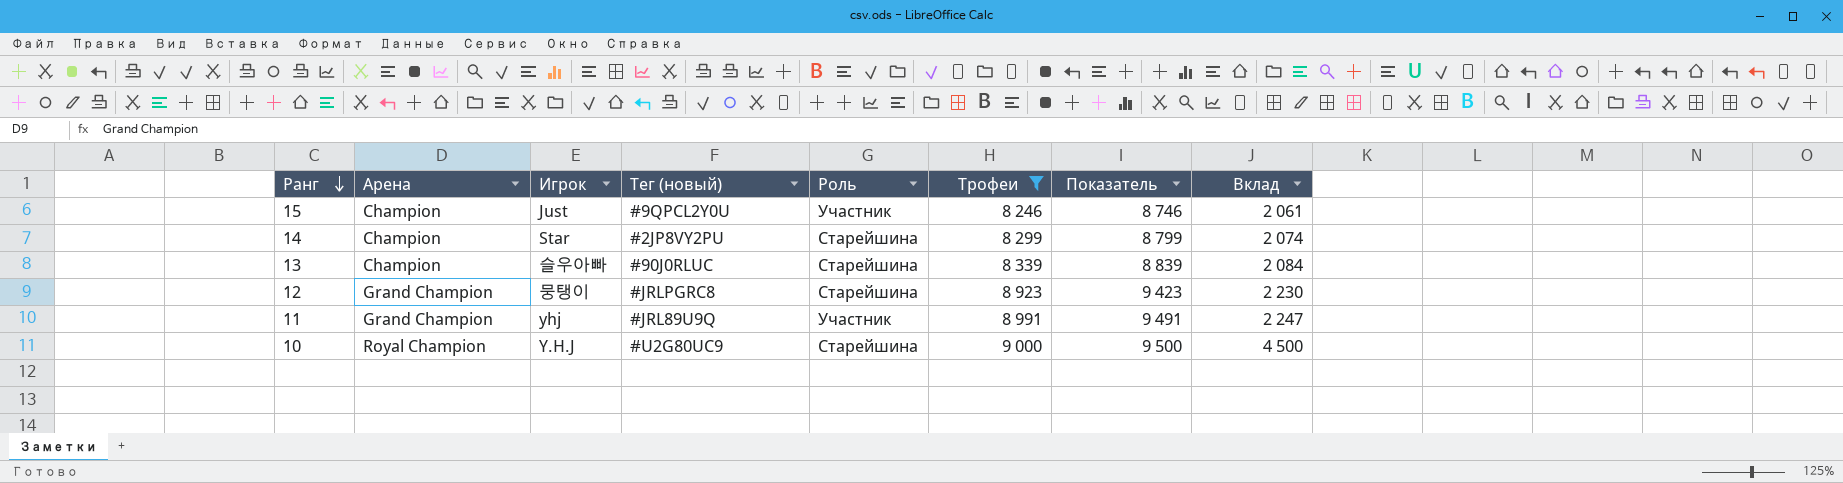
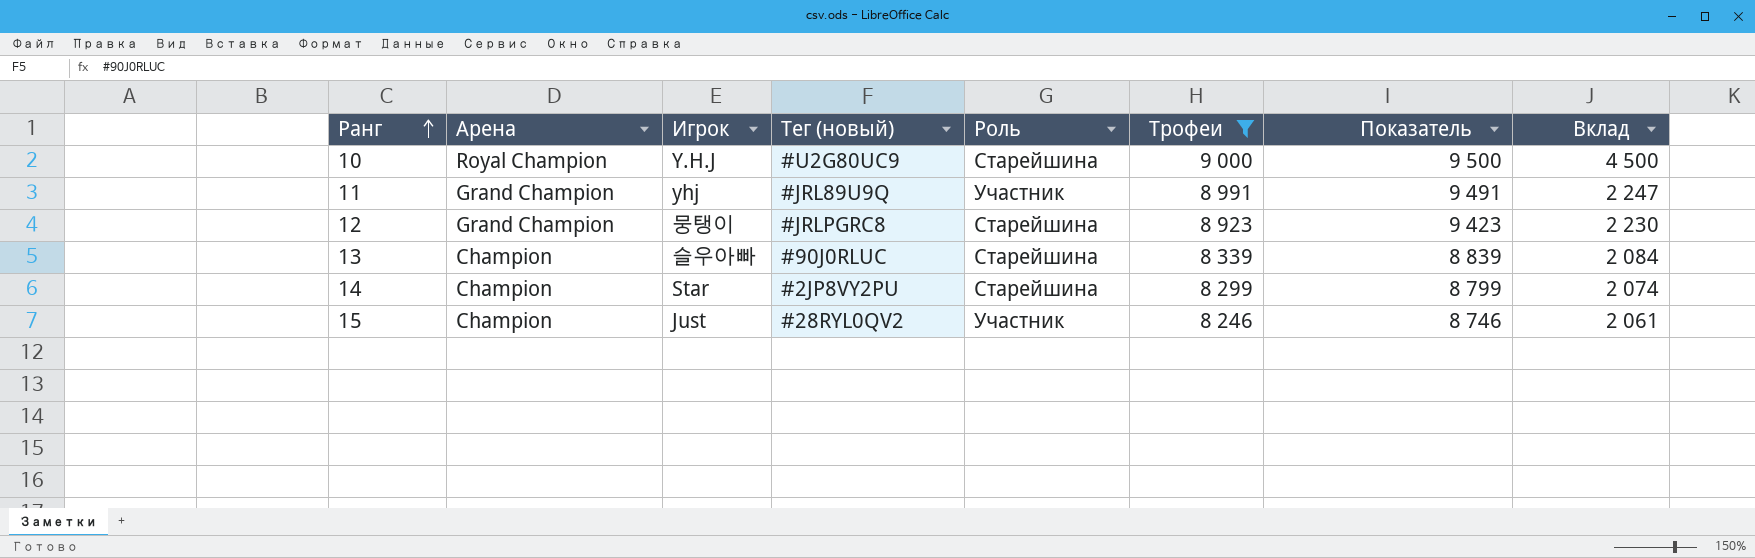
row order: Ранг descending -> Ранг ascending
15 | Тег (новый): #9QPCL2Y0U -> #28RYL0QV2

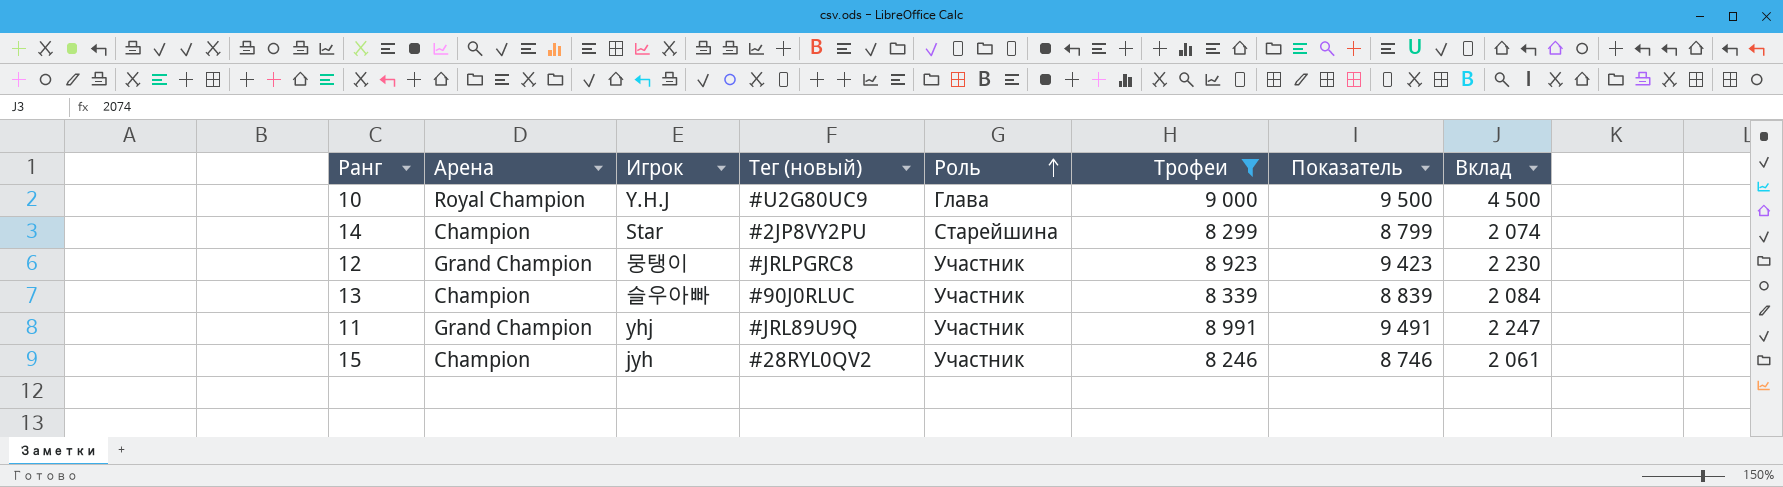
row order: Ранг ascending -> Роль ascending
10 | Роль: Старейшина -> Глава
12 | Роль: Старейшина -> Участник
13 | Роль: Старейшина -> Участник
15 | Игрок: Just -> jyh

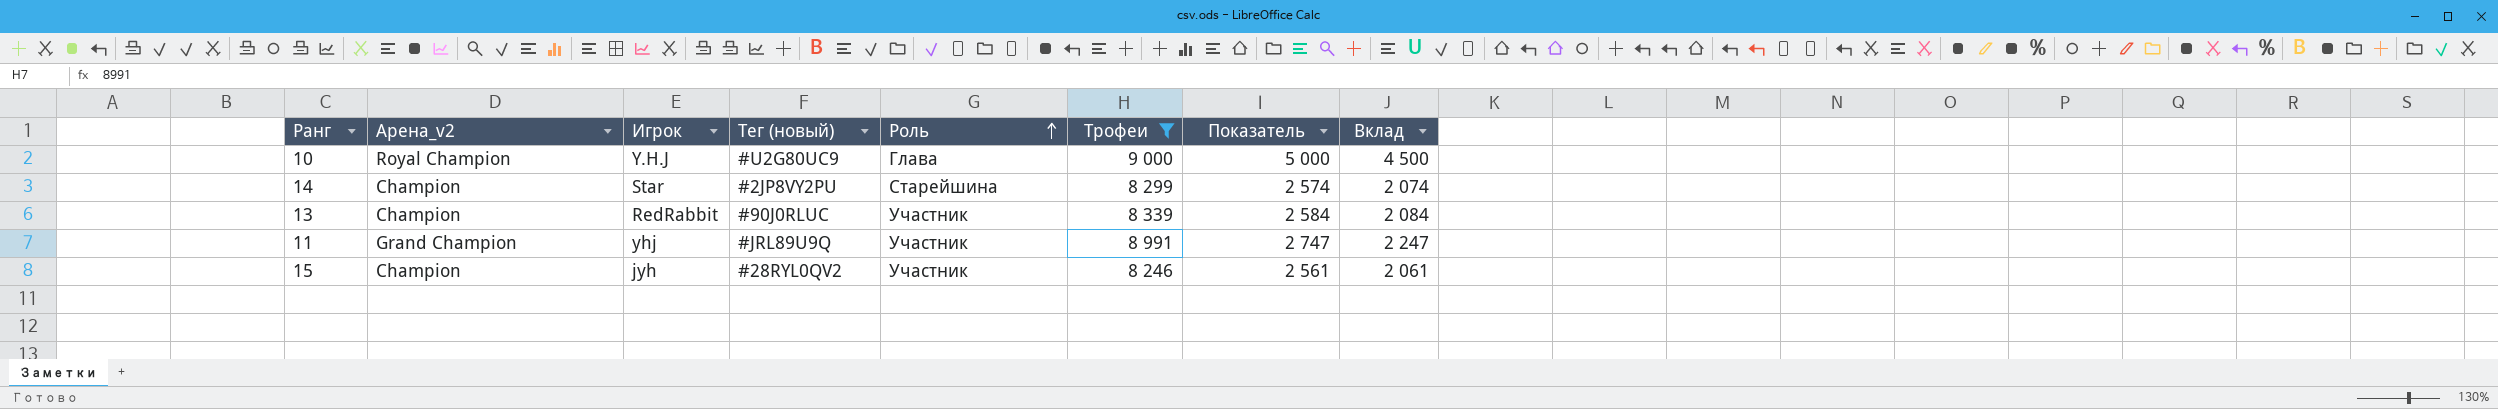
column name: Арена -> Арена_v2
column Показатель | formula: [Трофеи] + 500 -> [Вклад] + 500
row 12: Grand Champion | 뭉탱이 | #JRLPGRC8 | Участник | 8 923 | 9 423 | 2 230 -> none
13 | Игрок: 슬우아빠 -> RedRabbit

